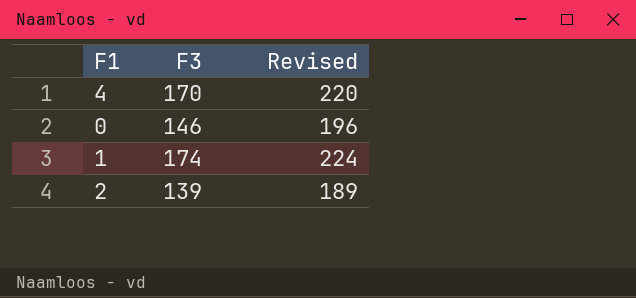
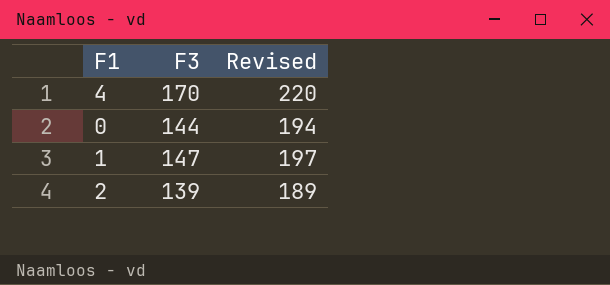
0 | F3: 146 -> 144
0 | Revised: 196 -> 194
1 | F3: 174 -> 147
1 | Revised: 224 -> 197

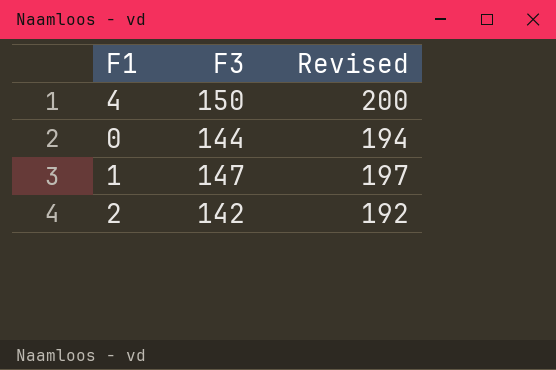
4 | F3: 170 -> 150
4 | Revised: 220 -> 200
2 | F3: 139 -> 142
2 | Revised: 189 -> 192

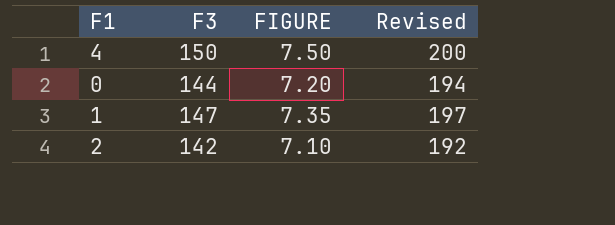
column FIGURE | formula: none -> [F3] * 0.05

